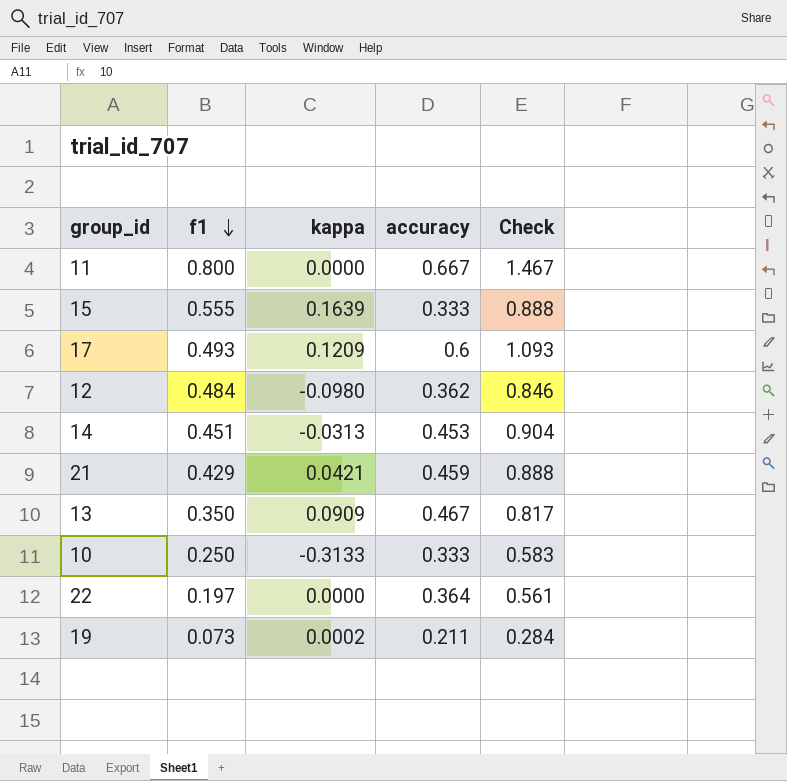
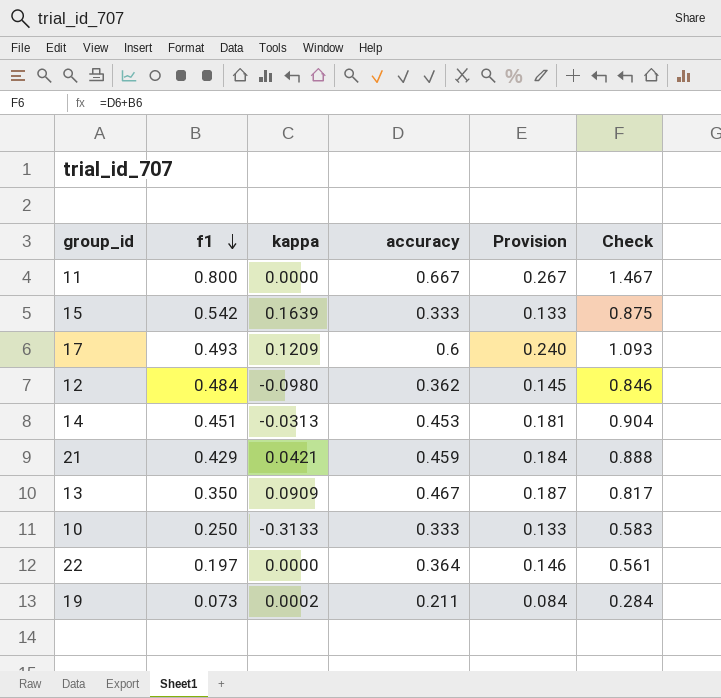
column Provision | formula: none -> [accuracy] * 0.4
15 | f1: 0.555 -> 0.542
15 | Check: 0.888 -> 0.875

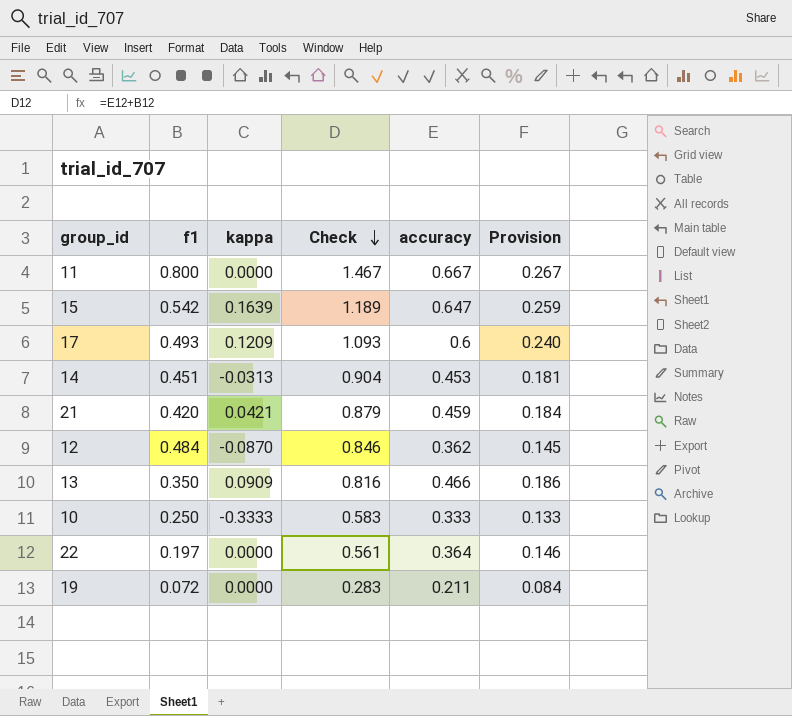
row order: f1 descending -> Check descending
column Check | position: 6 -> 4
15 | Check: 0.875 -> 1.189
15 | accuracy: 0.333 -> 0.647
15 | Provision: 0.133 -> 0.259
21 | f1: 0.429 -> 0.420
21 | Check: 0.888 -> 0.879
12 | kappa: -0.0980 -> -0.0870
13 | Check: 0.817 -> 0.816
13 | accuracy: 0.467 -> 0.466
13 | Provision: 0.187 -> 0.186
10 | kappa: -0.3133 -> -0.3333
19 | f1: 0.073 -> 0.072
19 | kappa: 0.0002 -> 0.0000
19 | Check: 0.284 -> 0.283

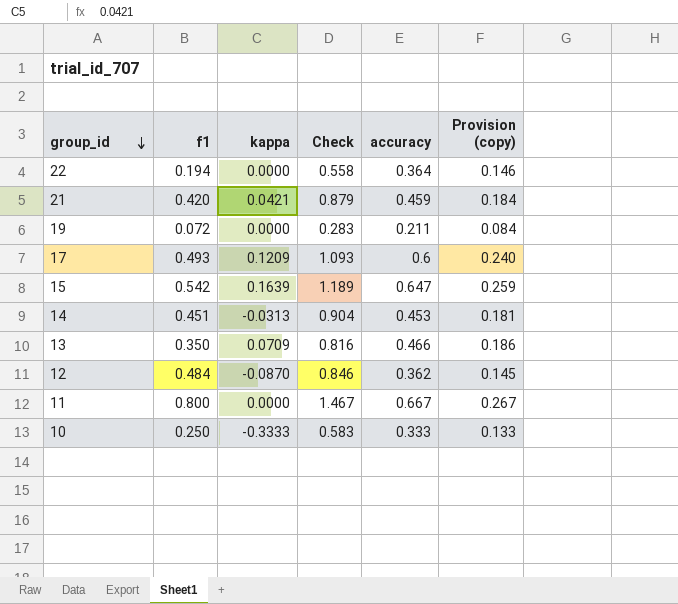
row order: Check descending -> group_id descending
column name: Provision -> Provision (copy)
22 | f1: 0.197 -> 0.194
22 | Check: 0.561 -> 0.558
13 | kappa: 0.0909 -> 0.0709

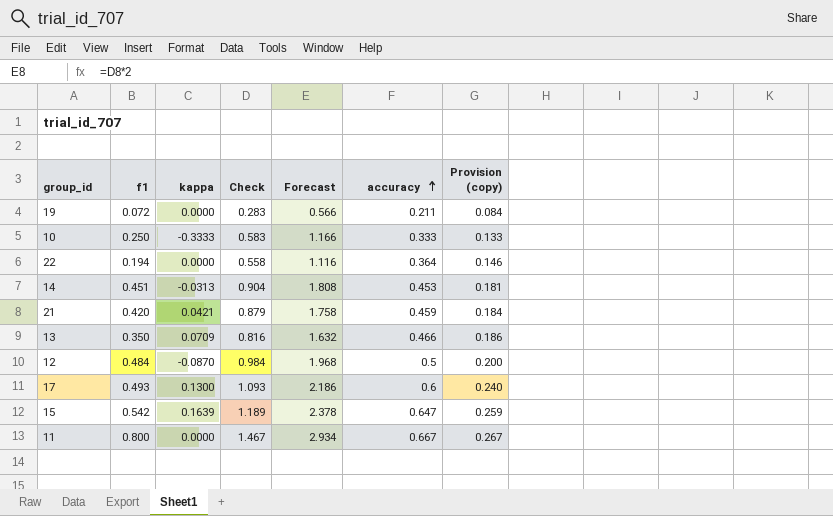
row order: group_id descending -> accuracy ascending
column Forecast | formula: none -> [Check] * 2
12 | Check: 0.846 -> 0.984
12 | accuracy: 0.362 -> 0.5
12 | Provision (copy): 0.145 -> 0.200
17 | kappa: 0.1209 -> 0.1300

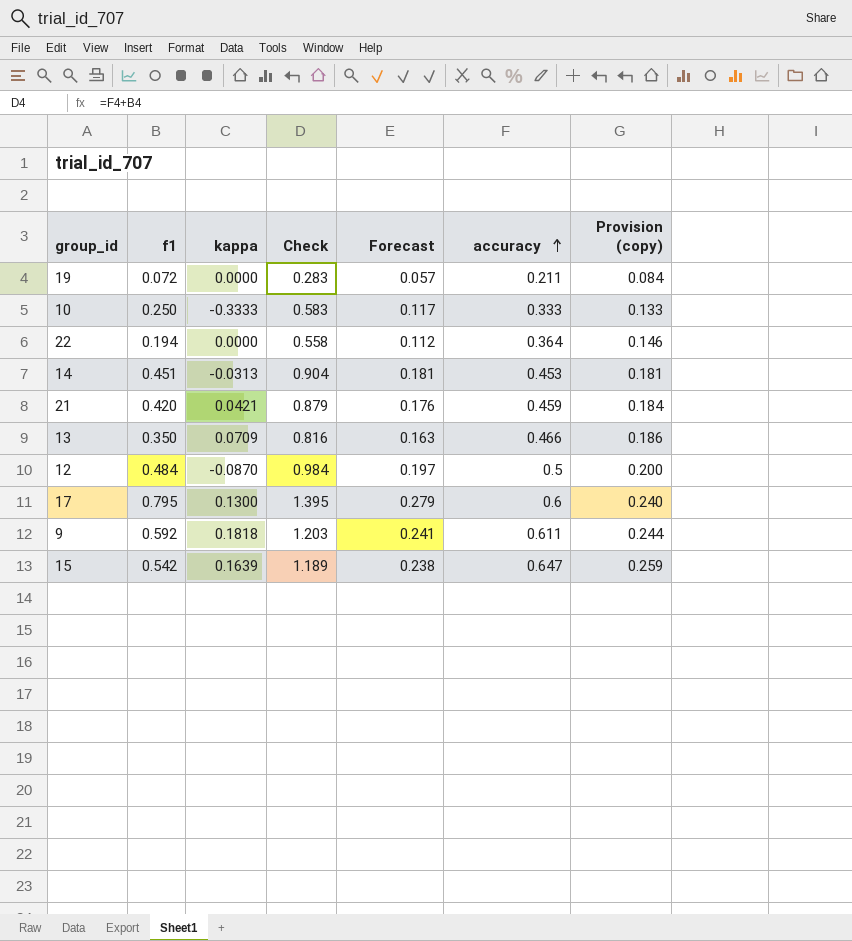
column Forecast | formula: [Check] * 2 -> [Check] * 0.2
row 11: 0.800 | 0.0000 | 1.467 | 2.934 | 0.667 | 0.267 -> none
17 | f1: 0.493 -> 0.795
17 | Check: 1.093 -> 1.395
row 9: none -> 0.592 | 0.1818 | 1.203 | 0.241 | 0.611 | 0.244

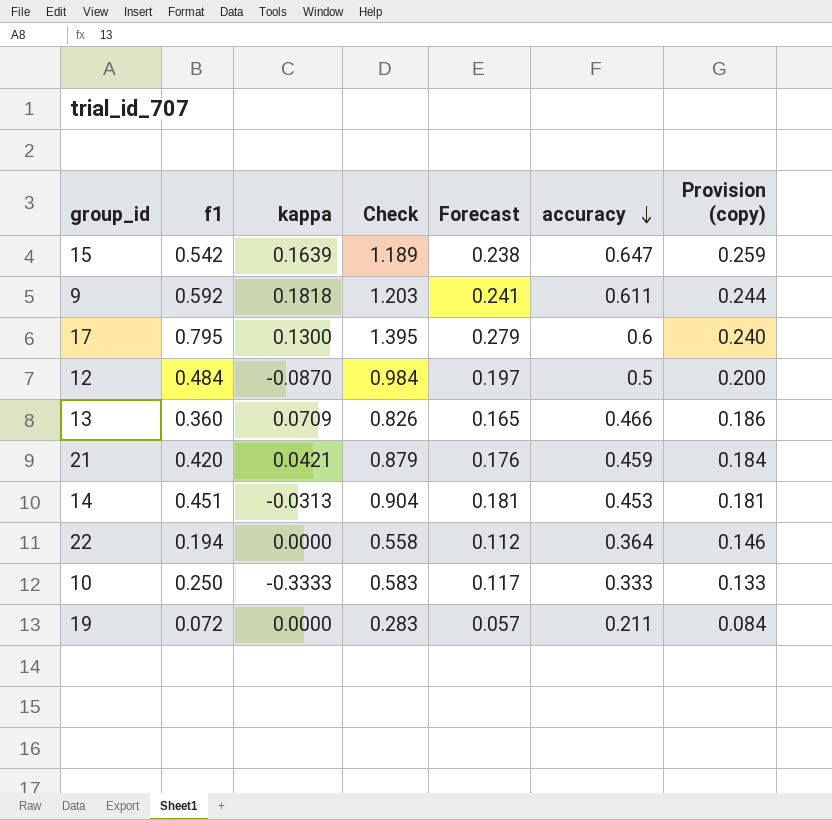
row order: accuracy ascending -> accuracy descending
13 | f1: 0.350 -> 0.360
13 | Check: 0.816 -> 0.826
13 | Forecast: 0.163 -> 0.165

